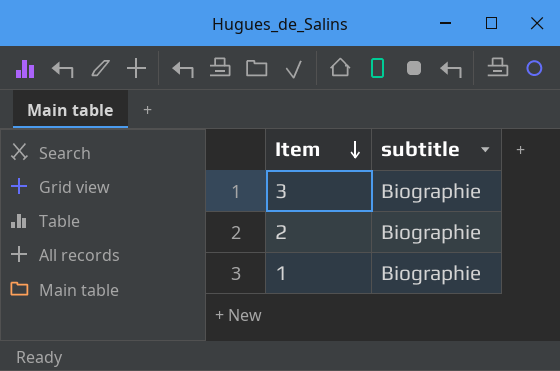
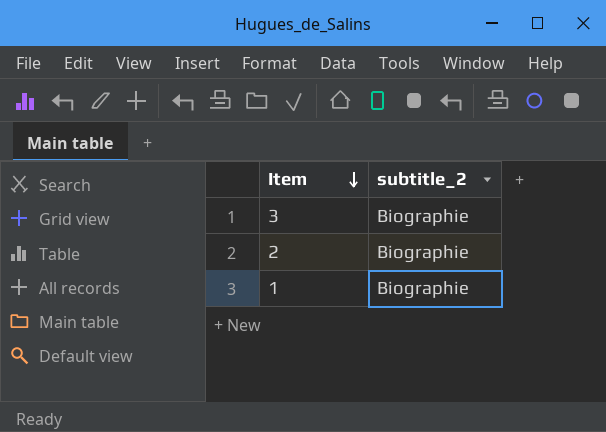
column name: subtitle -> subtitle_2

